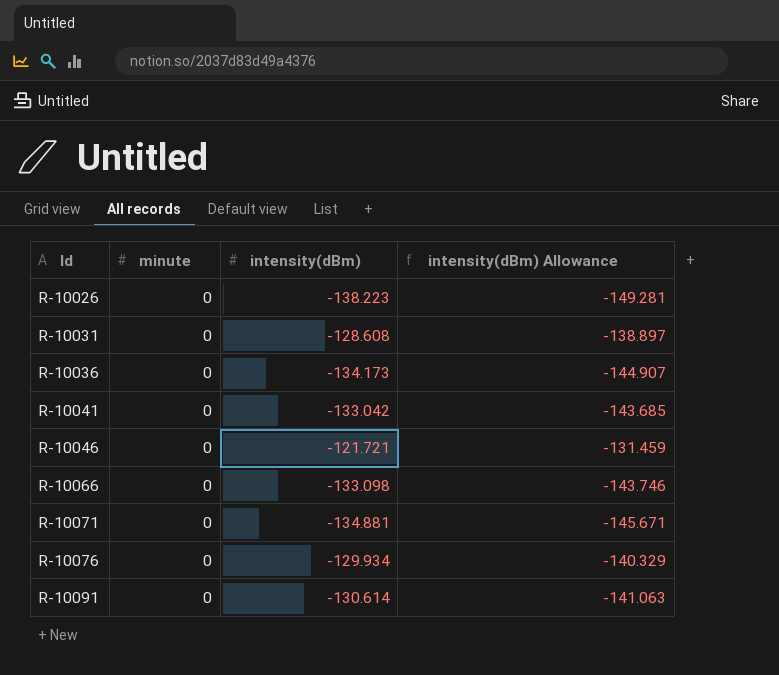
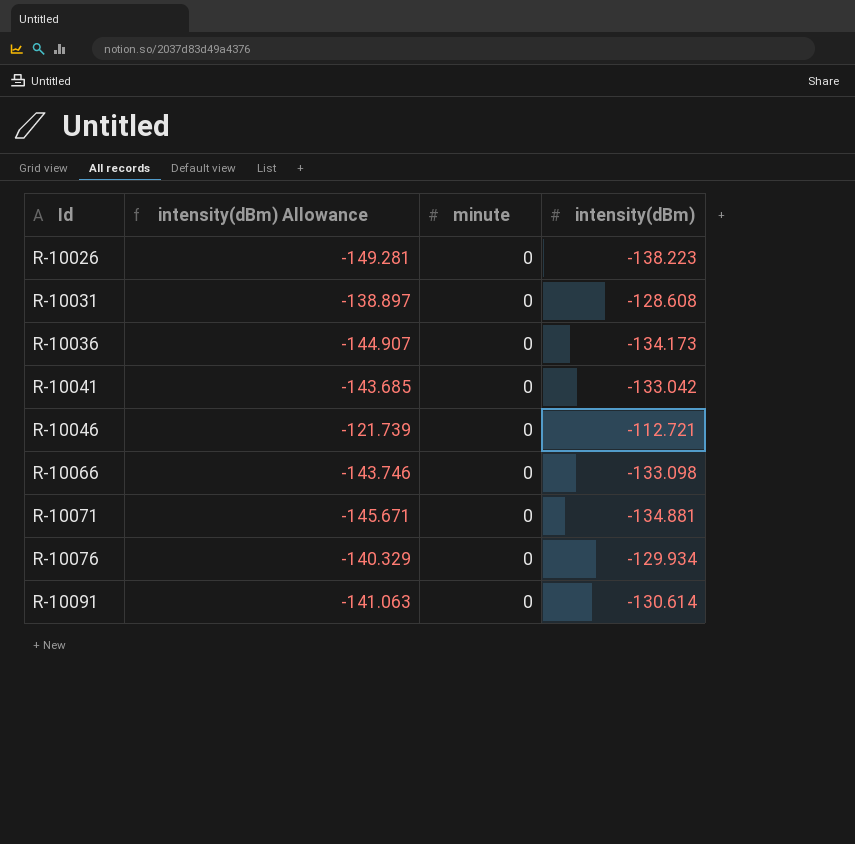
column intensity(dBm) Allowance | position: 4 -> 2
R-10046 | intensity(dBm) Allowance: -131.459 -> -121.739
R-10046 | intensity(dBm): -121.721 -> -112.721

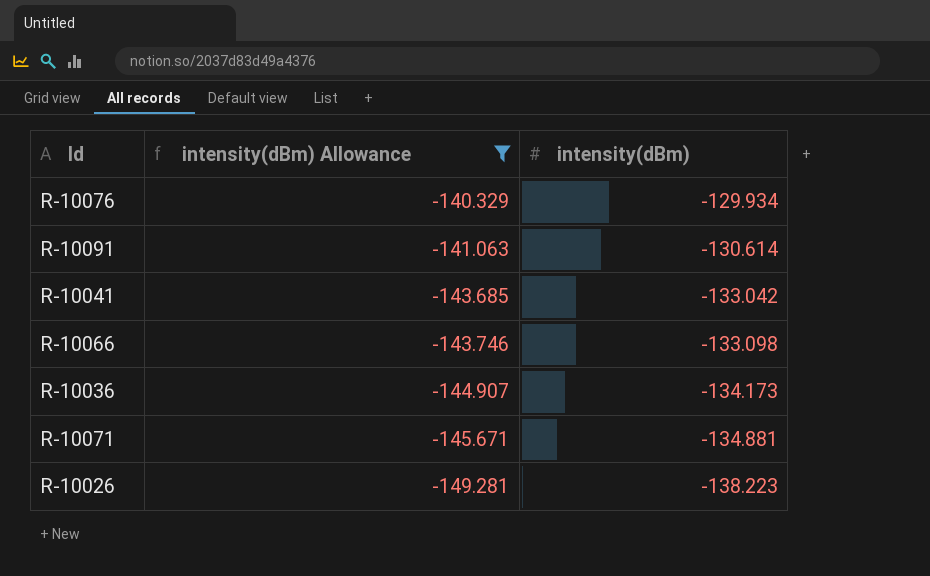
filter: none -> intensity(dBm) Allowance <= -140.329
row order: Id ascending -> intensity(dBm) Allowance descending
column minute | position: 3 -> none

